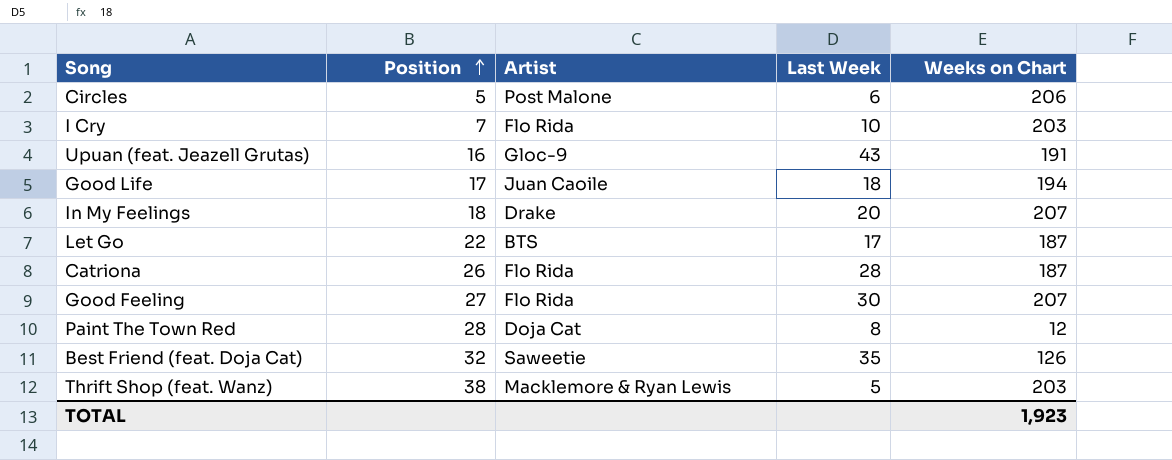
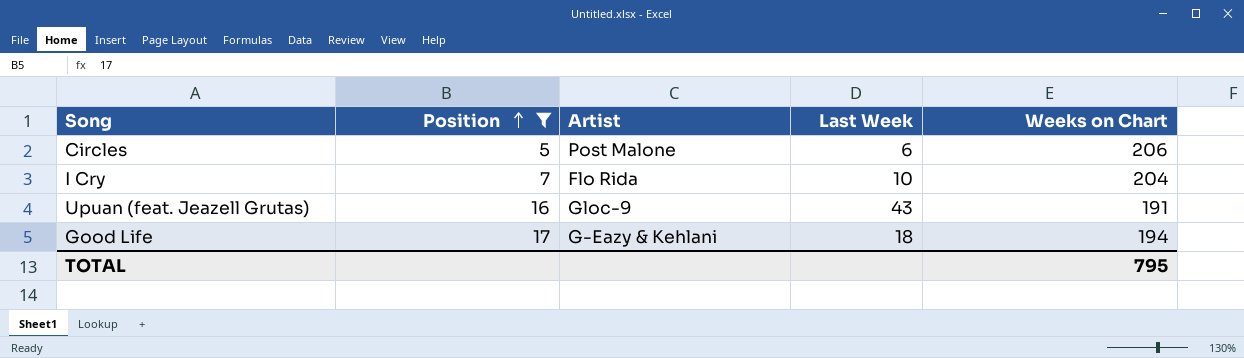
filter: none -> Position <= 17
I Cry | Weeks on Chart: 203 -> 204
Good Life | Artist: Juan Caoile -> G-Eazy & Kehlani
TOTAL | Weeks on Chart: 1,923 -> 795

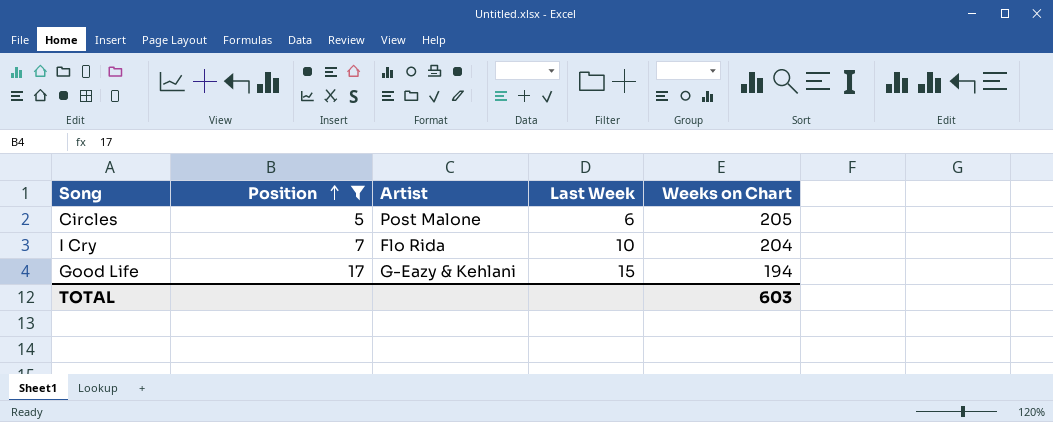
row Upuan (feat. Jeazell Grutas): 16 | Gloc-9 | 43 | 191 -> none
Circles | Weeks on Chart: 206 -> 205
Good Life | Last Week: 18 -> 15
TOTAL | Weeks on Chart: 795 -> 603

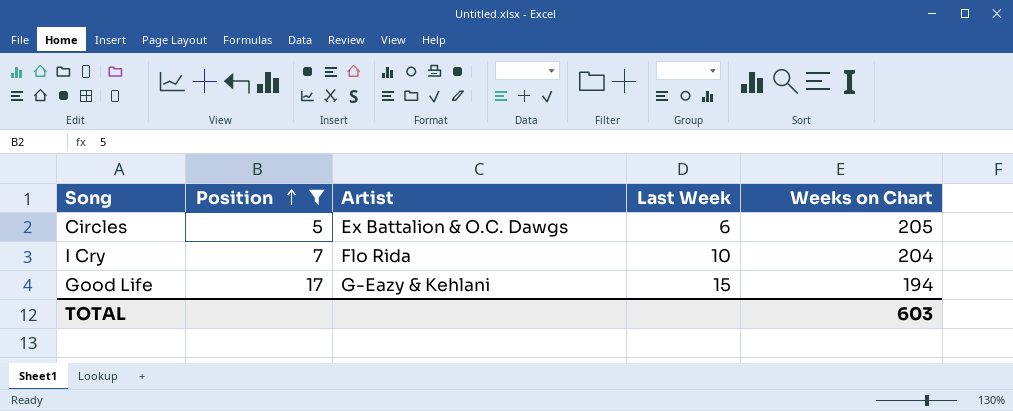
Circles | Artist: Post Malone -> Ex Battalion & O.C. Dawgs

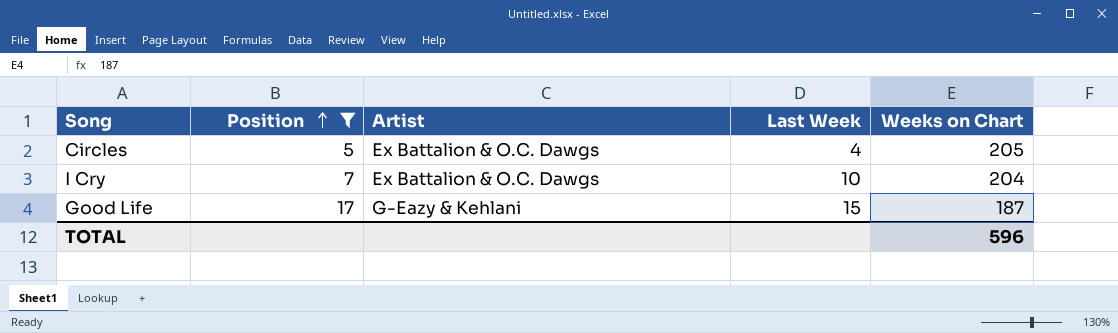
Circles | Last Week: 6 -> 4
I Cry | Artist: Flo Rida -> Ex Battalion & O.C. Dawgs
Good Life | Weeks on Chart: 194 -> 187
TOTAL | Weeks on Chart: 603 -> 596

